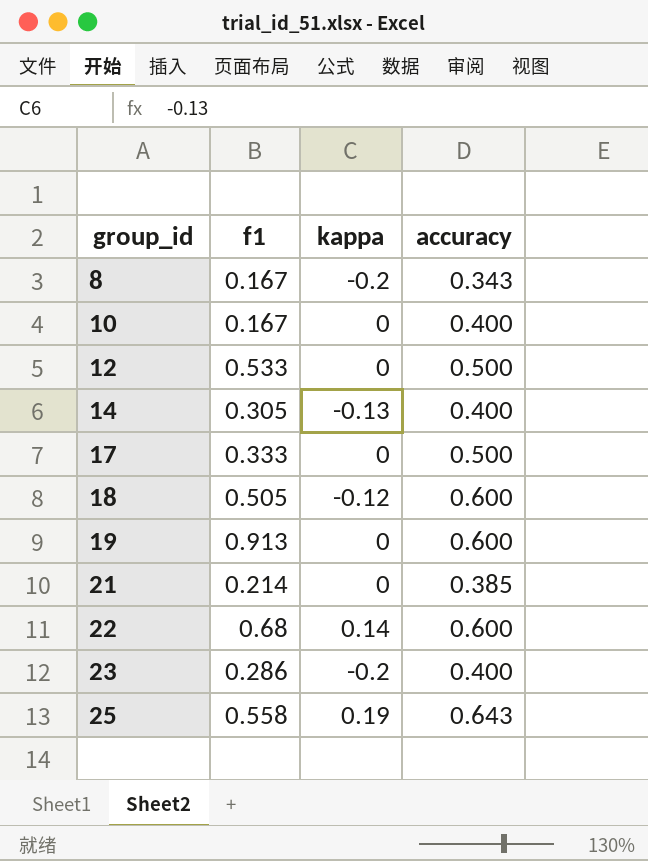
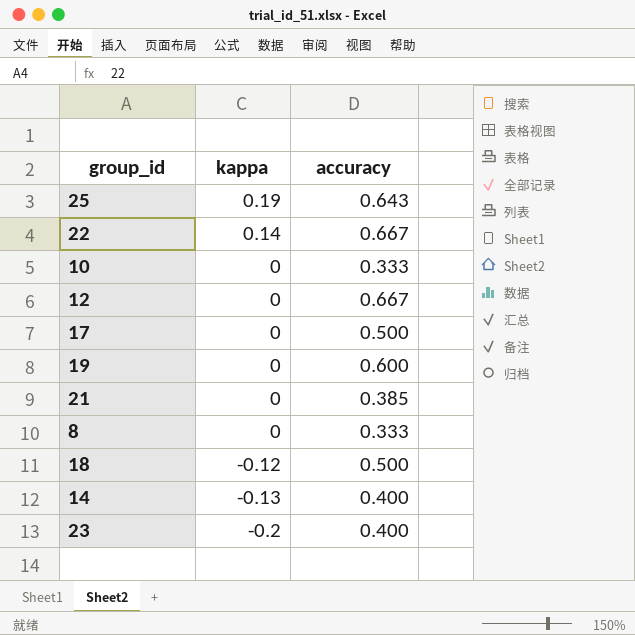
row order: group_id ascending -> kappa descending
column f1 | position: 2 -> none
22 | accuracy: 0.600 -> 0.667
10 | accuracy: 0.400 -> 0.333
12 | accuracy: 0.500 -> 0.667
8 | kappa: -0.2 -> 0
8 | accuracy: 0.343 -> 0.333
18 | accuracy: 0.600 -> 0.500

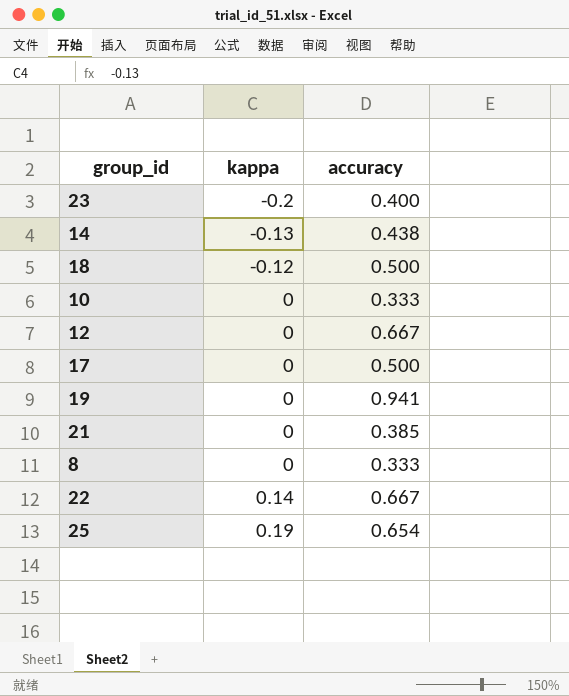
row order: kappa descending -> kappa ascending
14 | accuracy: 0.400 -> 0.438
19 | accuracy: 0.600 -> 0.941
25 | accuracy: 0.643 -> 0.654

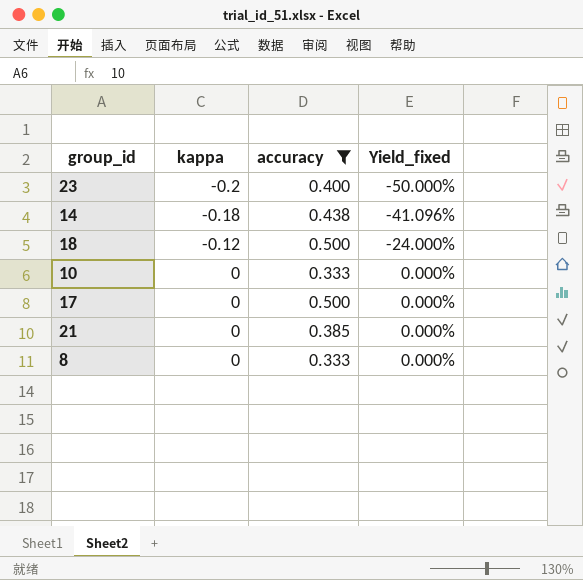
filter: none -> accuracy <= 0.500
column Yield_fixed | formula: none -> [kappa] / [accuracy]
14 | kappa: -0.13 -> -0.18

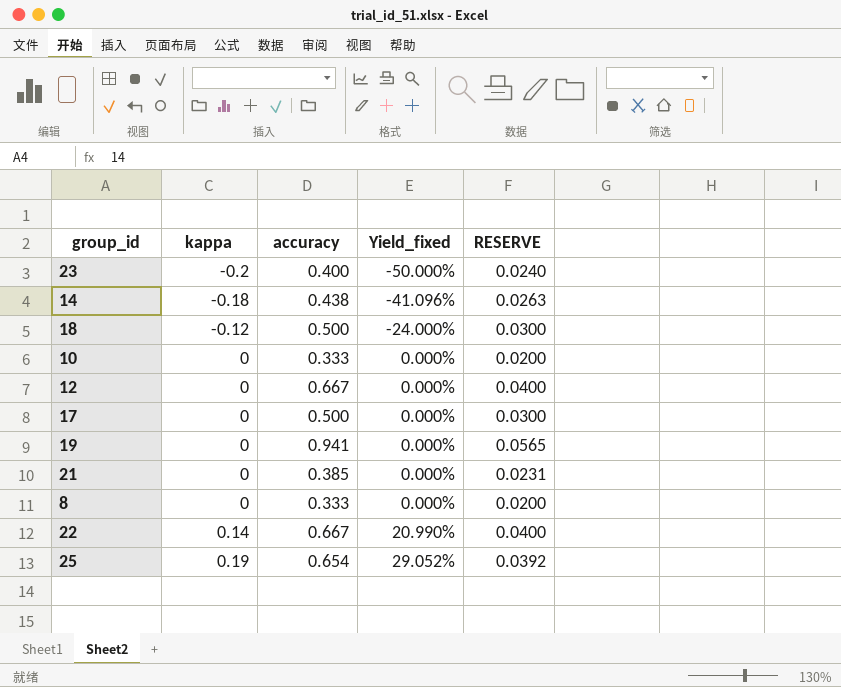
filter: accuracy <= 0.500 -> none
column RESERVE | formula: none -> [accuracy] * 0.06

